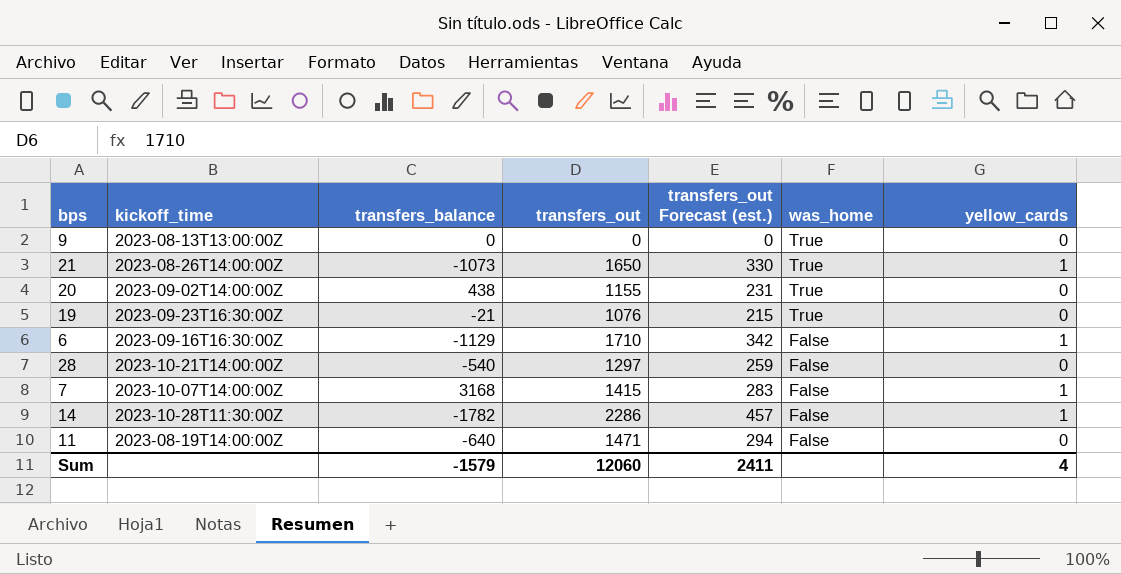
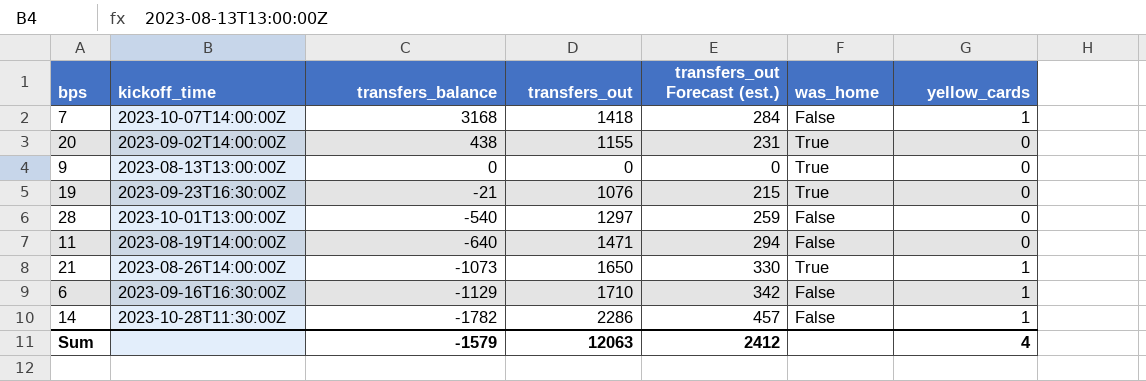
row order: was_home descending -> transfers_balance descending
7 | transfers_out: 1415 -> 1418
7 | transfers_out Forecast (est.): 283 -> 284
28 | kickoff_time: 2023-10-21T14:00:00Z -> 2023-10-01T13:00:00Z
Sum | transfers_out: 12060 -> 12063
Sum | transfers_out Forecast (est.): 2411 -> 2412

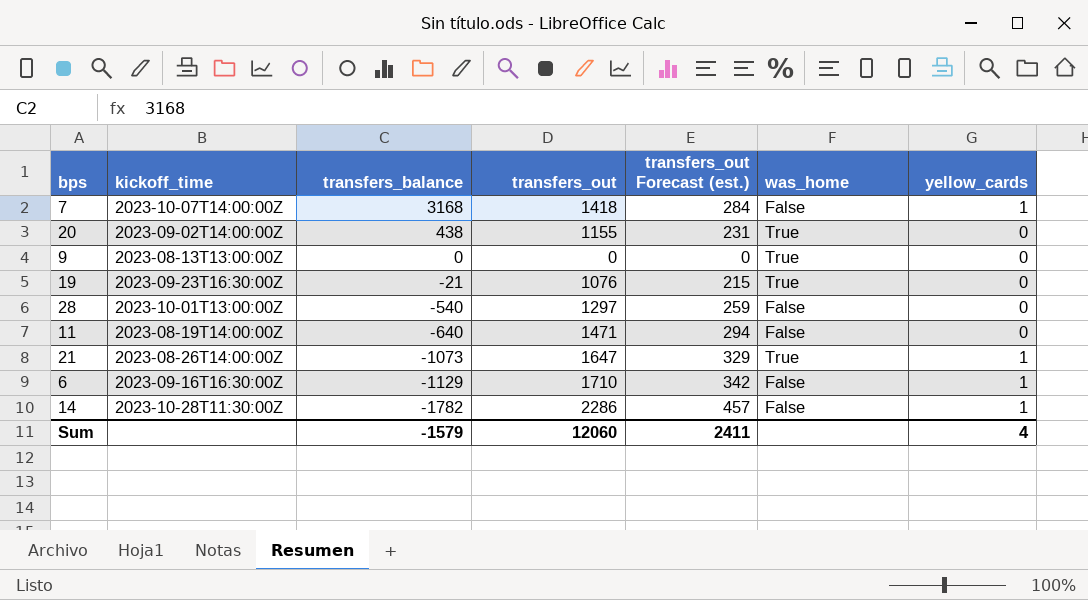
21 | transfers_out: 1650 -> 1647
21 | transfers_out Forecast (est.): 330 -> 329
Sum | transfers_out: 12063 -> 12060
Sum | transfers_out Forecast (est.): 2412 -> 2411

